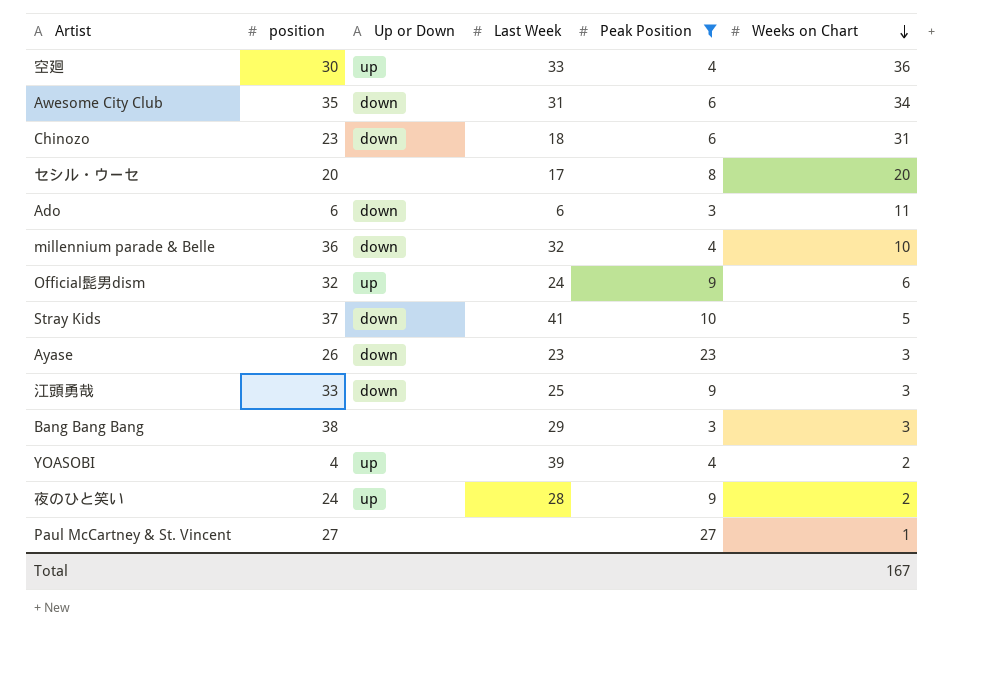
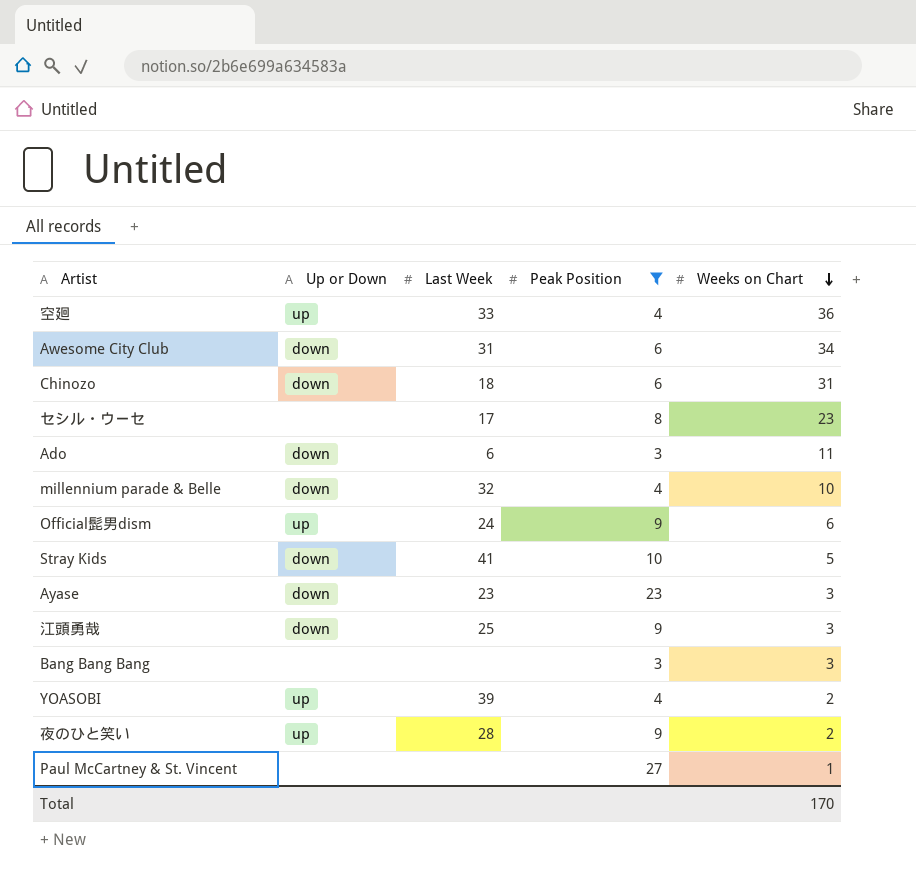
column position | position: 2 -> none
セシル・ウーセ | Weeks on Chart: 20 -> 23
Bang Bang Bang | Last Week: 29 -> none
Total | Weeks on Chart: 167 -> 170

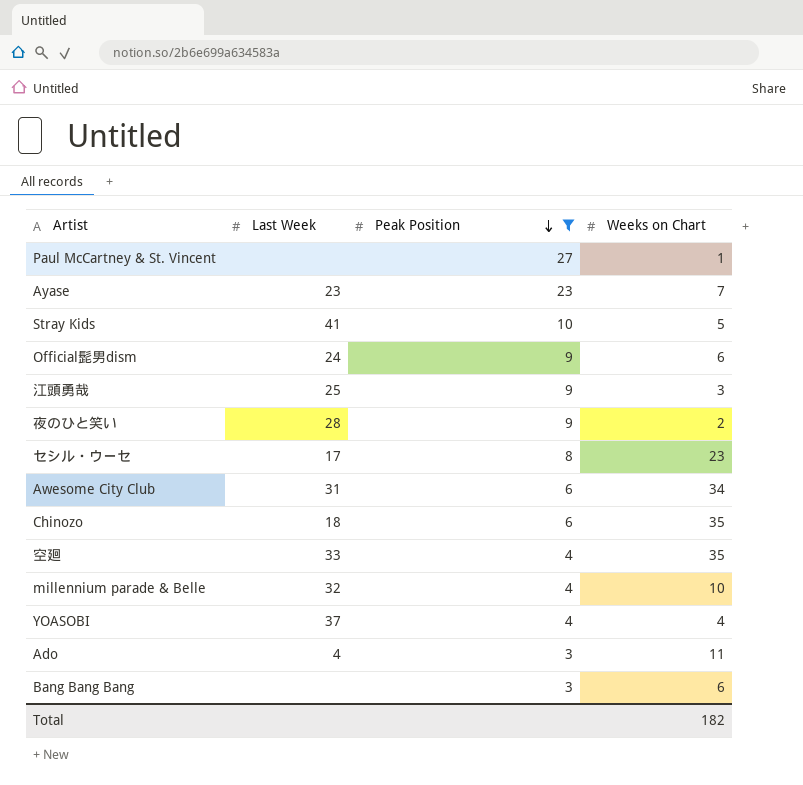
row order: Weeks on Chart descending -> Peak Position descending
column Up or Down | position: 2 -> none
Ayase | Weeks on Chart: 3 -> 7
Chinozo | Weeks on Chart: 31 -> 35
空廻 | Weeks on Chart: 36 -> 35
YOASOBI | Last Week: 39 -> 37
YOASOBI | Weeks on Chart: 2 -> 4
Ado | Last Week: 6 -> 4
Bang Bang Bang | Weeks on Chart: 3 -> 6
Total | Weeks on Chart: 170 -> 182

